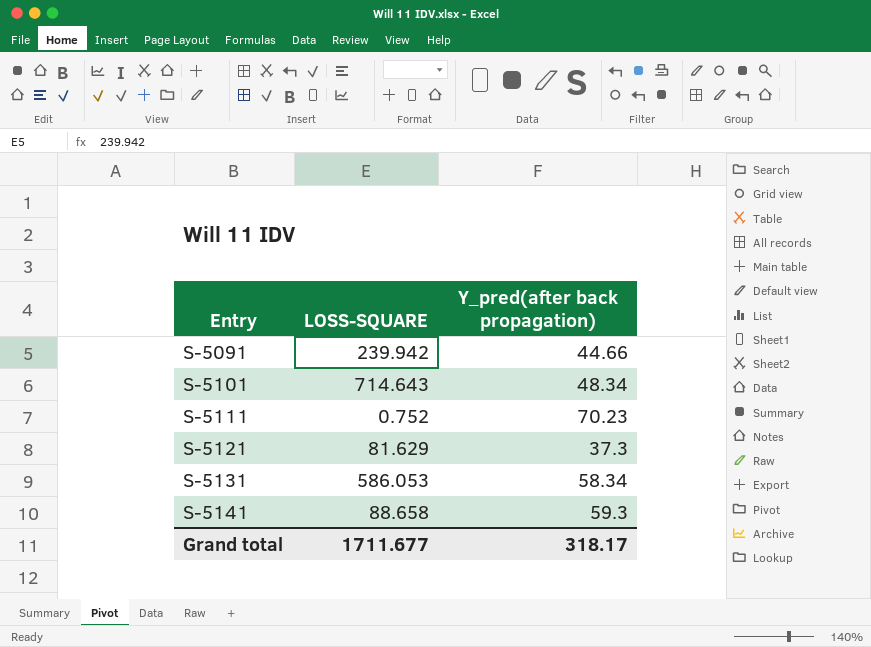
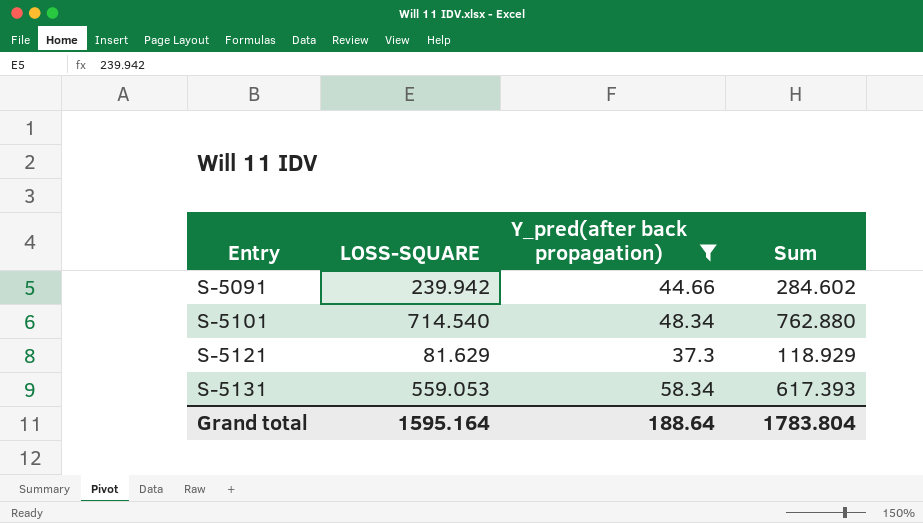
filter: none -> Y_pred(after back propagation) <= 58.34
column Sum | formula: none -> [LOSS-SQUARE] + [Y_pred(after back propagation)]
S-5101 | LOSS-SQUARE: 714.643 -> 714.540
S-5131 | LOSS-SQUARE: 586.053 -> 559.053
Grand total | LOSS-SQUARE: 1711.677 -> 1595.164
Grand total | Y_pred(after back propagation): 318.17 -> 188.64

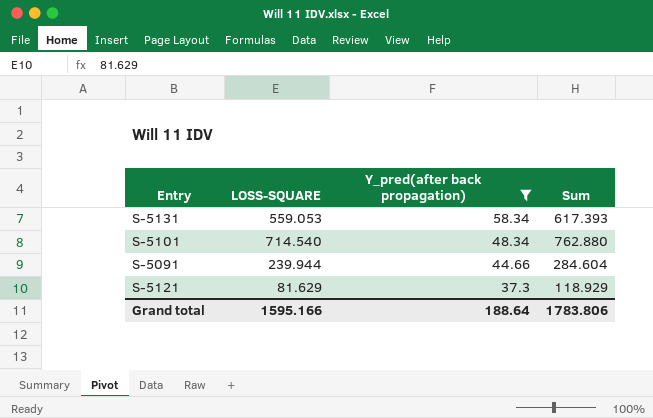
row order: Entry ascending -> Y_pred(after back propagation) descending
S-5091 | LOSS-SQUARE: 239.942 -> 239.944
S-5091 | Sum: 284.602 -> 284.604
Grand total | LOSS-SQUARE: 1595.164 -> 1595.166
Grand total | Sum: 1783.804 -> 1783.806

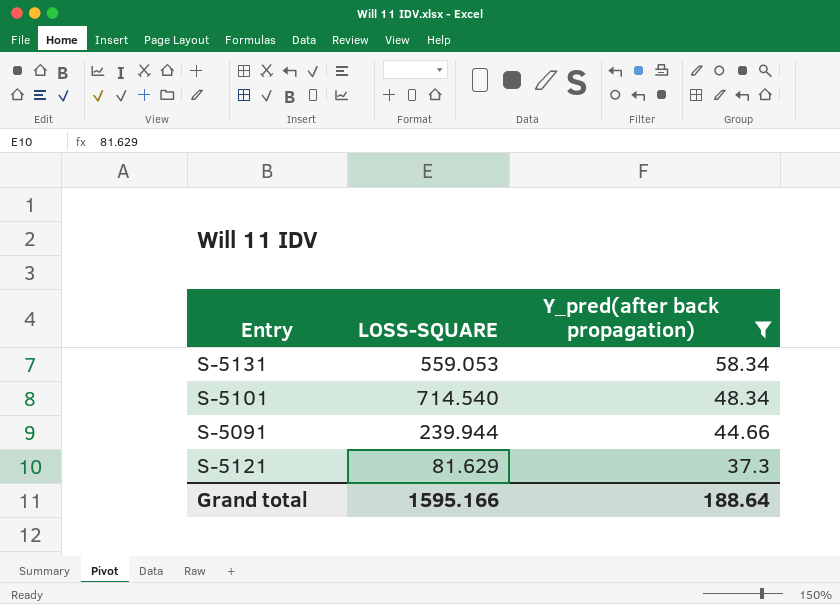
column Sum | formula: [LOSS-SQUARE] + [Y_pred(after back propagation)] -> none

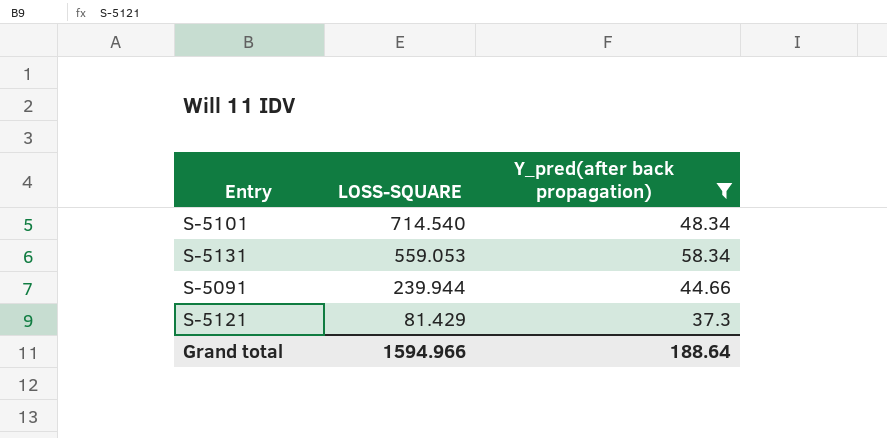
row order: Y_pred(after back propagation) descending -> LOSS-SQUARE descending
S-5121 | LOSS-SQUARE: 81.629 -> 81.429
Grand total | LOSS-SQUARE: 1595.166 -> 1594.966

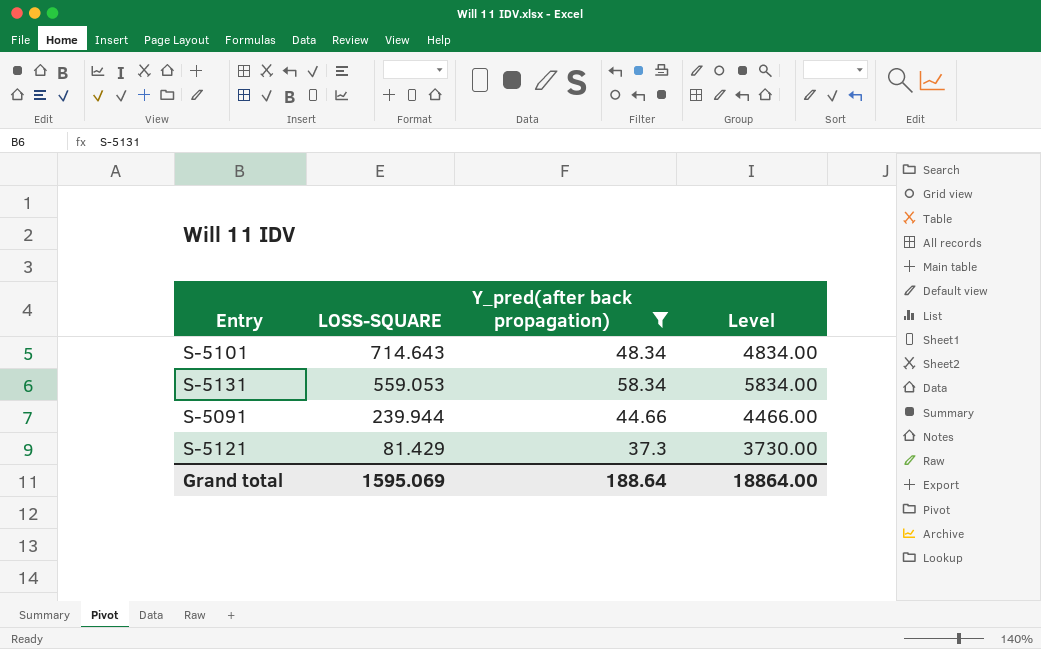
column Level | formula: none -> [Y_pred(after back propagation)] * 100
S-5101 | LOSS-SQUARE: 714.540 -> 714.643
Grand total | LOSS-SQUARE: 1594.966 -> 1595.069

